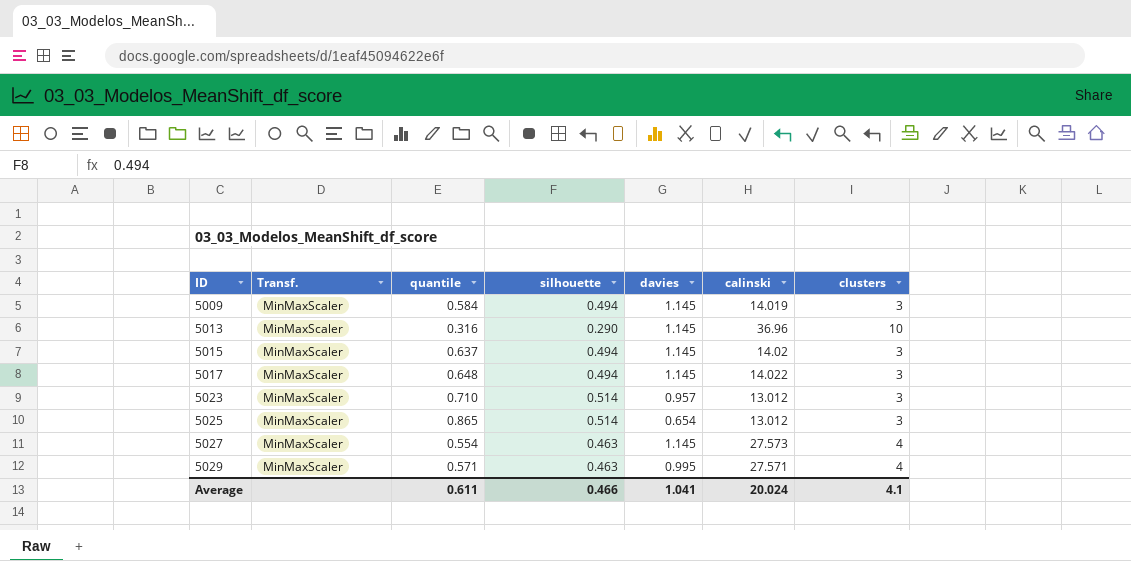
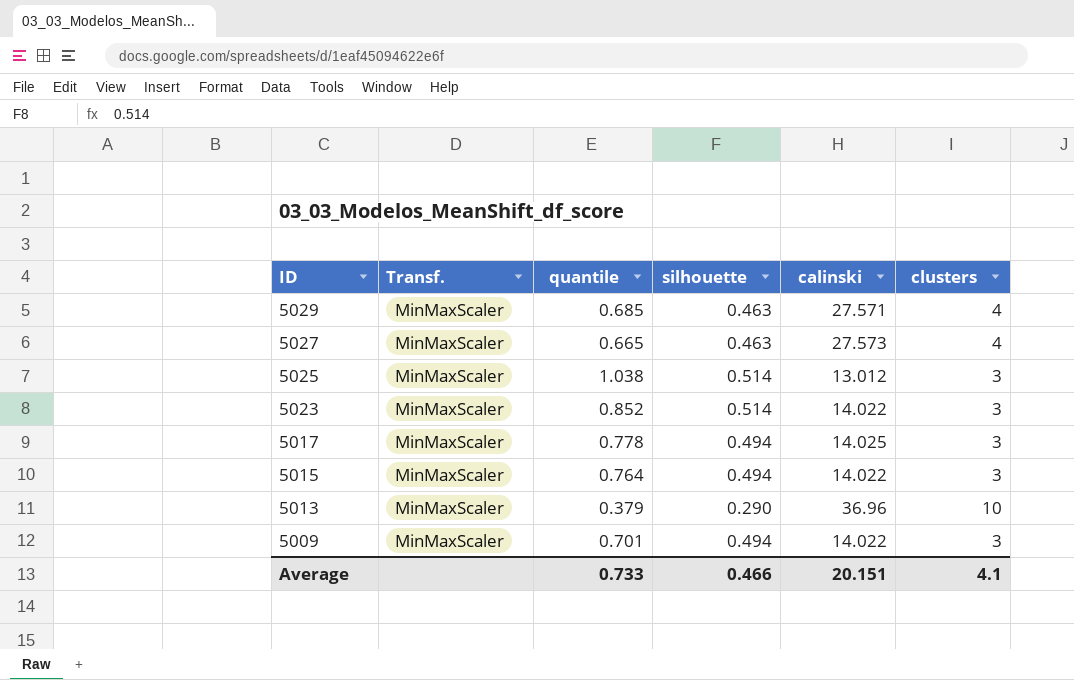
row order: ID ascending -> ID descending
column davies | position: 5 -> none
5029 | quantile: 0.571 -> 0.685
5027 | quantile: 0.554 -> 0.665
5025 | quantile: 0.865 -> 1.038
5023 | quantile: 0.710 -> 0.852
5023 | calinski: 13.012 -> 14.022
5017 | quantile: 0.648 -> 0.778
5017 | calinski: 14.022 -> 14.025
5015 | quantile: 0.637 -> 0.764
5015 | calinski: 14.02 -> 14.022
5013 | quantile: 0.316 -> 0.379
5009 | quantile: 0.584 -> 0.701
5009 | calinski: 14.019 -> 14.022
Average | quantile: 0.611 -> 0.733
Average | calinski: 20.024 -> 20.151

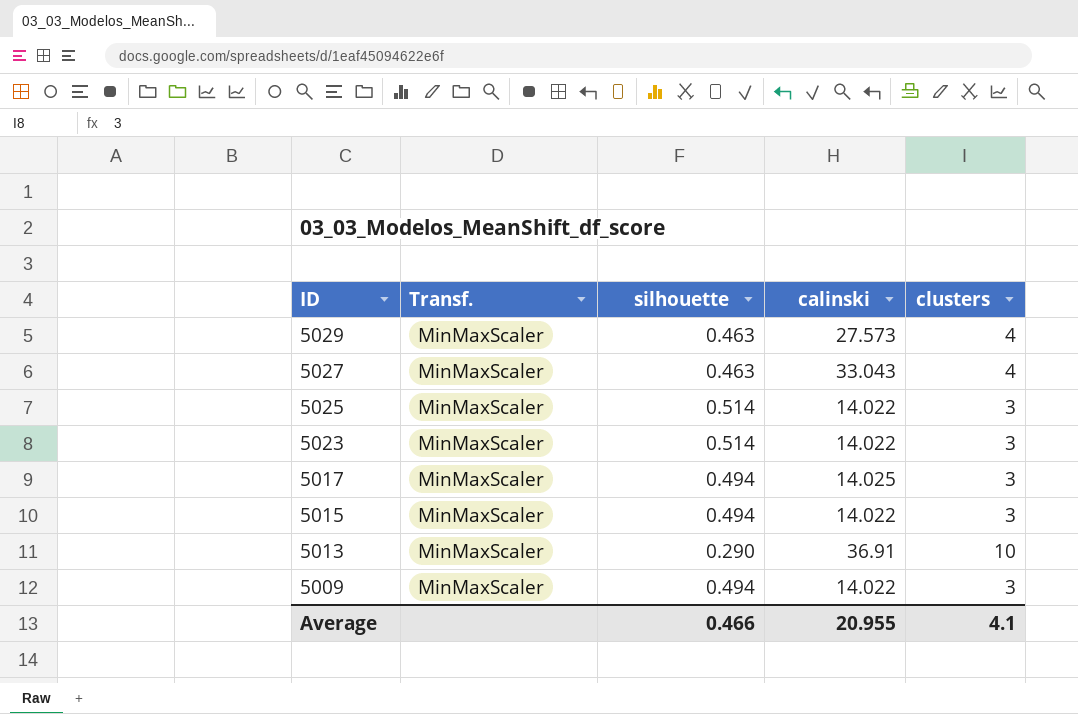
column quantile | position: 3 -> none
5029 | calinski: 27.571 -> 27.573
5027 | calinski: 27.573 -> 33.043
5025 | calinski: 13.012 -> 14.022
5013 | calinski: 36.96 -> 36.91
Average | calinski: 20.151 -> 20.955

